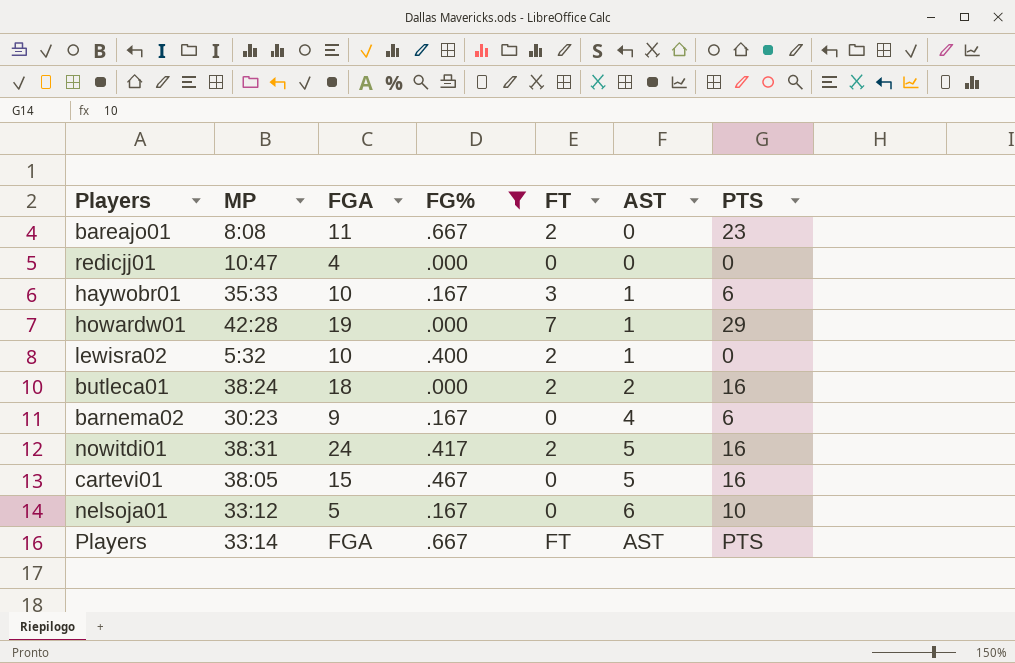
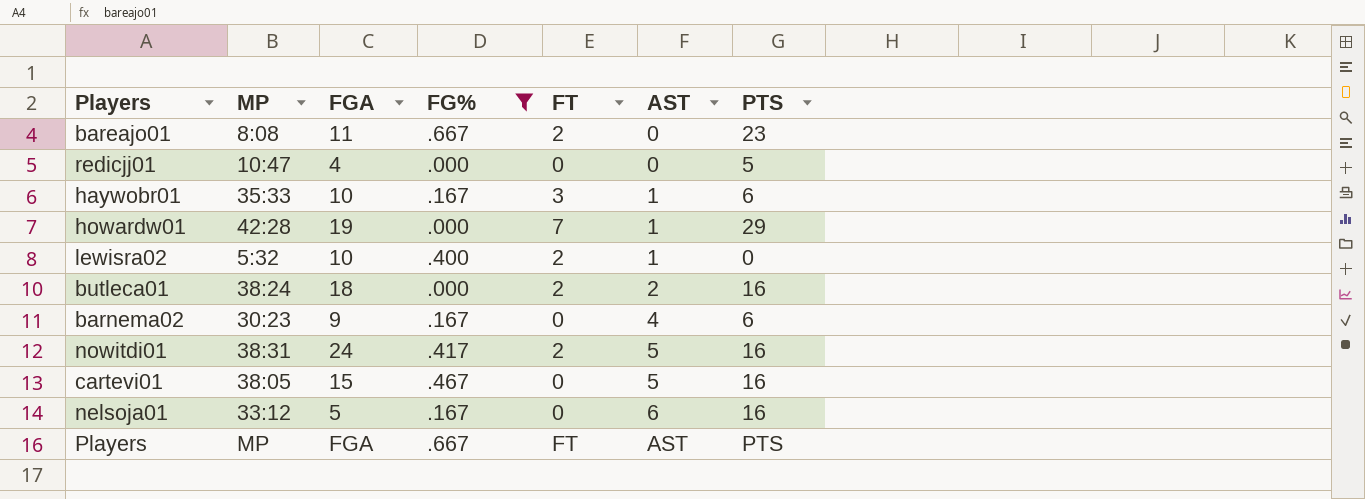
redicjj01 | PTS: 0 -> 5
nelsoja01 | PTS: 10 -> 16
Players | MP: 33:14 -> MP

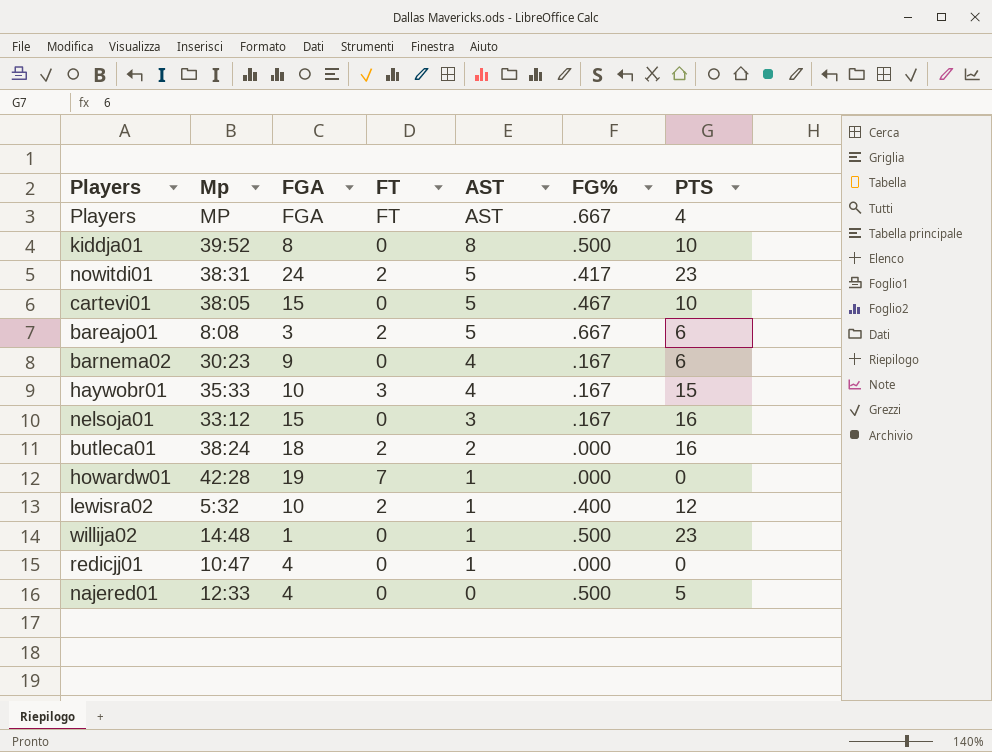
filter: FG% != .500 -> none
row order: AST ascending -> AST descending
column name: MP -> Mp
column FG% | position: 4 -> 6
Players | PTS: PTS -> 4
nowitdi01 | PTS: 16 -> 23
cartevi01 | PTS: 16 -> 10
bareajo01 | FGA: 11 -> 3
bareajo01 | AST: 0 -> 5
bareajo01 | PTS: 23 -> 6
haywobr01 | AST: 1 -> 4
haywobr01 | PTS: 6 -> 15
nelsoja01 | FGA: 5 -> 15
nelsoja01 | AST: 6 -> 3
howardw01 | PTS: 29 -> 0
lewisra02 | PTS: 0 -> 12
redicjj01 | AST: 0 -> 1
redicjj01 | PTS: 5 -> 0

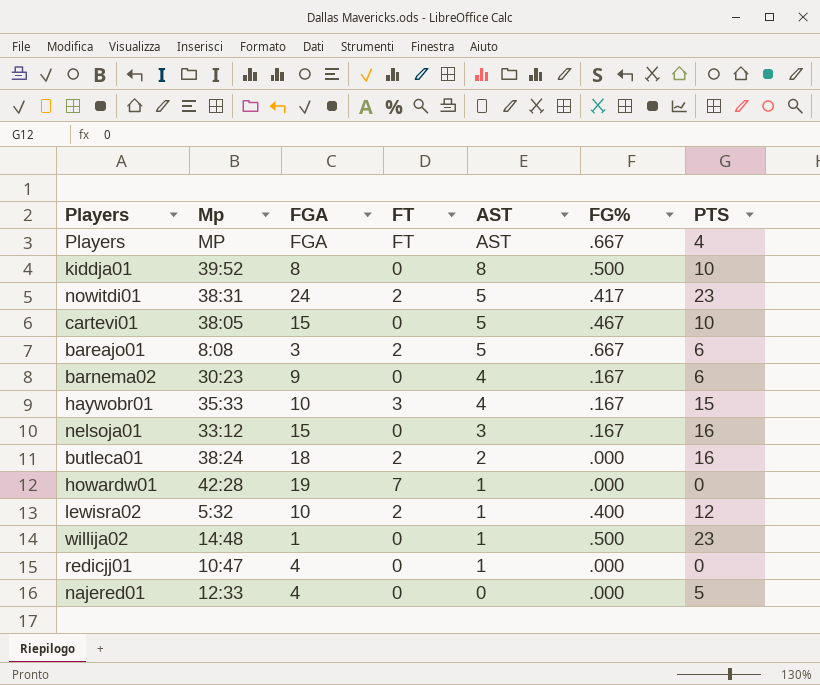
najered01 | FG%: .500 -> .000

